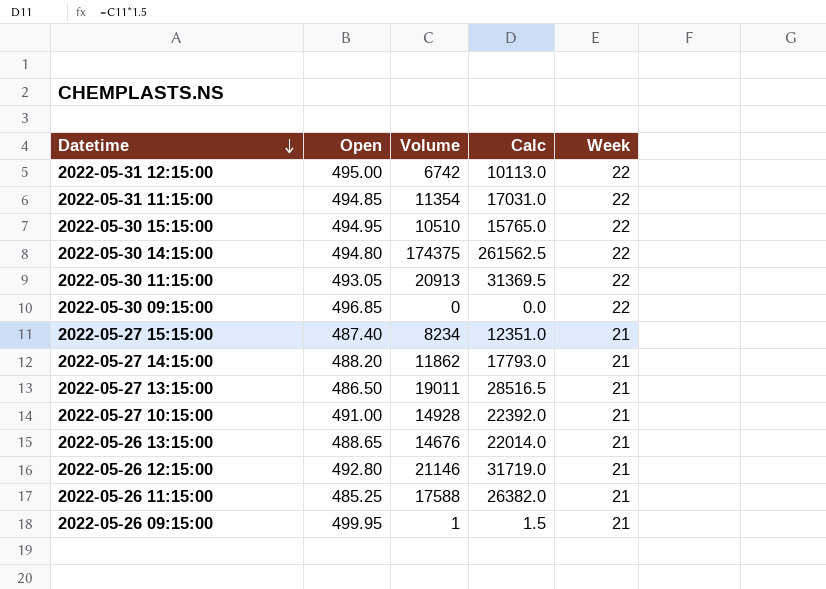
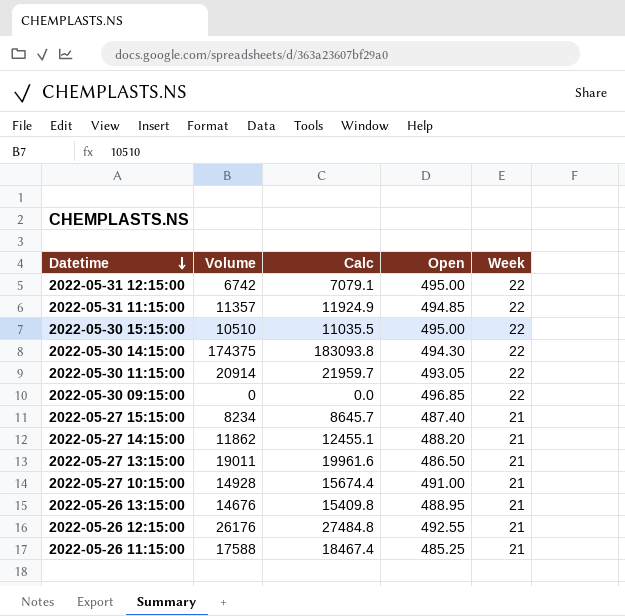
column Calc | formula: [Volume] * 1.5 -> [Volume] * 1.05
column Open | position: 2 -> 4
row 2022-05-26 09:15:00: 499.95 | 1 | 1.5 | 21 -> none
2022-05-31 11:15:00 | Volume: 11354 -> 11357
2022-05-30 15:15:00 | Open: 494.95 -> 495.00
2022-05-30 14:15:00 | Open: 494.80 -> 494.30
2022-05-30 11:15:00 | Volume: 20913 -> 20914
2022-05-26 13:15:00 | Open: 488.65 -> 488.95
2022-05-26 12:15:00 | Volume: 21146 -> 26176
2022-05-26 12:15:00 | Open: 492.80 -> 492.55

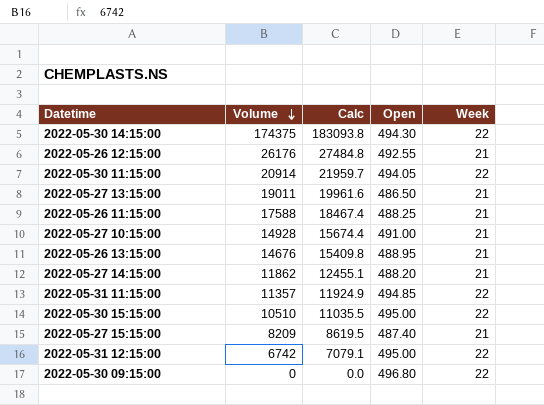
row order: Datetime descending -> Volume descending
2022-05-30 11:15:00 | Open: 493.05 -> 494.05
2022-05-26 11:15:00 | Open: 485.25 -> 488.25
2022-05-27 15:15:00 | Volume: 8234 -> 8209
2022-05-27 15:15:00 | Calc: 8645.7 -> 8619.5
2022-05-30 09:15:00 | Open: 496.85 -> 496.80

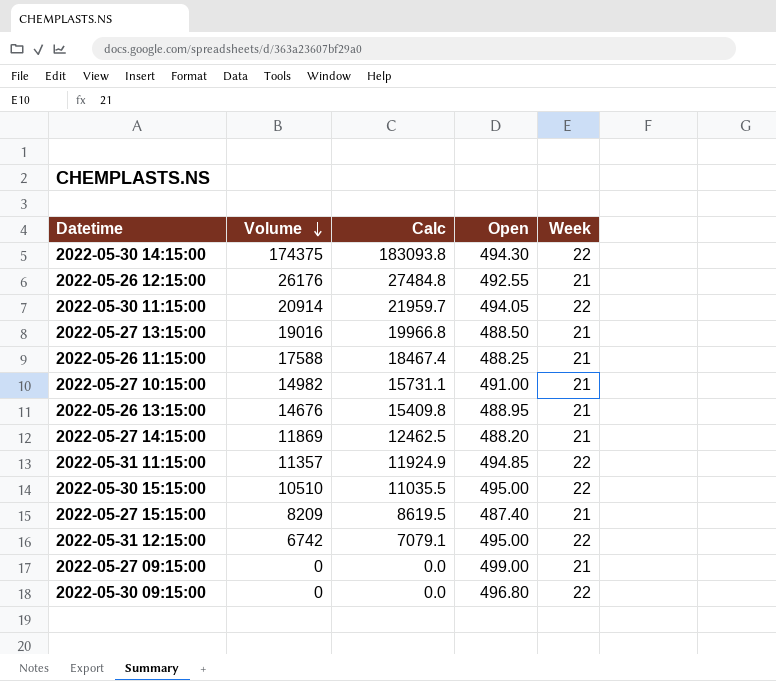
2022-05-27 13:15:00 | Volume: 19011 -> 19016
2022-05-27 13:15:00 | Calc: 19961.6 -> 19966.8
2022-05-27 13:15:00 | Open: 486.50 -> 488.50
2022-05-27 10:15:00 | Volume: 14928 -> 14982
2022-05-27 10:15:00 | Calc: 15674.4 -> 15731.1
2022-05-27 14:15:00 | Volume: 11862 -> 11869
2022-05-27 14:15:00 | Calc: 12455.1 -> 12462.5
row 2022-05-27 09:15:00: none -> 0 | 0.0 | 499.00 | 21

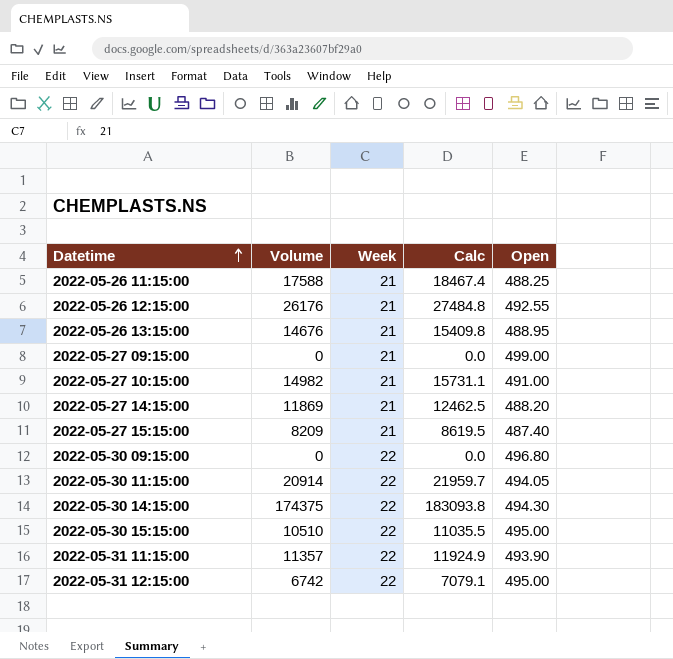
row order: Volume descending -> Datetime ascending
column Week | position: 5 -> 3
row 2022-05-27 13:15:00: 19016 | 19966.8 | 488.50 | 21 -> none
2022-05-31 11:15:00 | Open: 494.85 -> 493.90

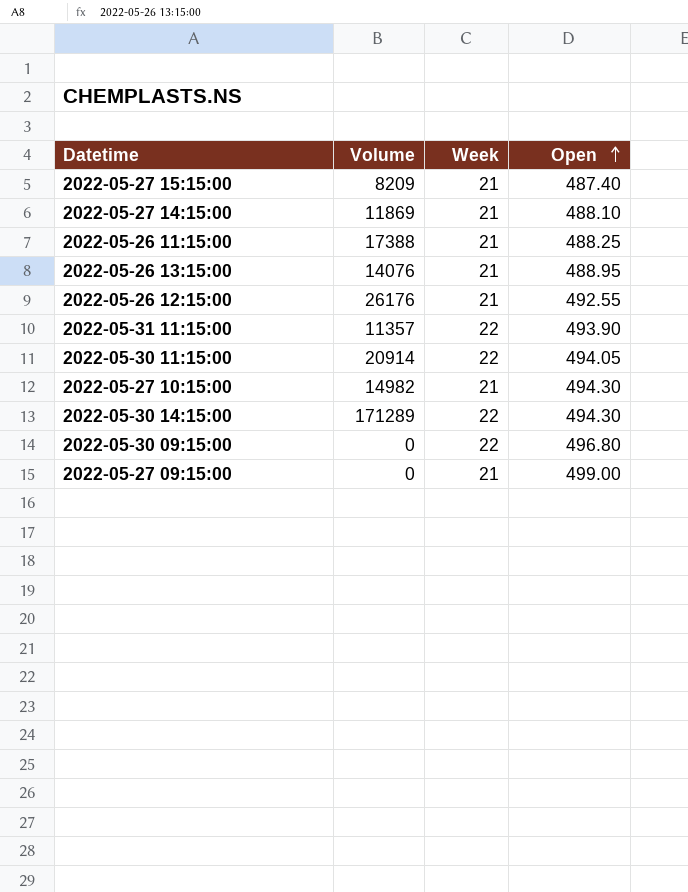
row order: Datetime ascending -> Open ascending
column Calc | formula: [Volume] * 1.05 -> none
row 2022-05-30 15:15:00: 10510 | 22 | 11035.5 | 495.00 -> none
row 2022-05-31 12:15:00: 6742 | 22 | 7079.1 | 495.00 -> none
2022-05-27 14:15:00 | Open: 488.20 -> 488.10
2022-05-26 11:15:00 | Volume: 17588 -> 17388
2022-05-26 13:15:00 | Volume: 14676 -> 14076
2022-05-27 10:15:00 | Open: 491.00 -> 494.30
2022-05-30 14:15:00 | Volume: 174375 -> 171289

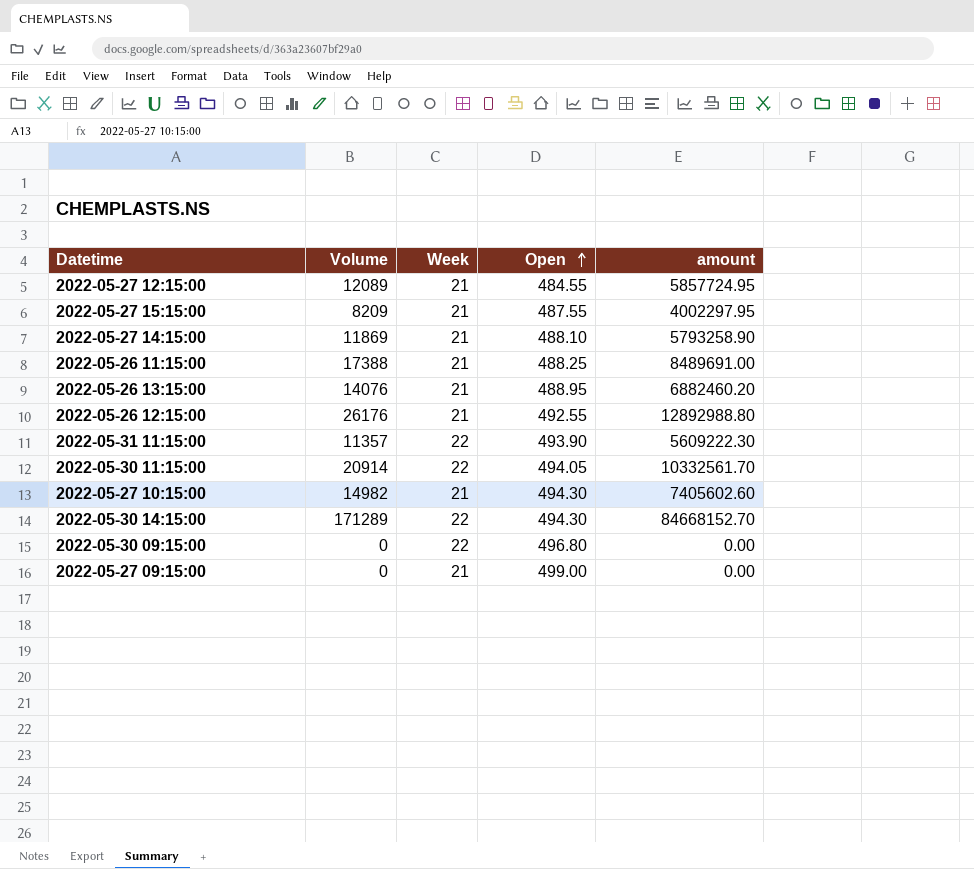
column amount | formula: none -> [Volume] * [Open]
row 2022-05-27 12:15:00: none -> 12089 | 21 | 484.55 | 5857724.95
2022-05-27 15:15:00 | Open: 487.40 -> 487.55

